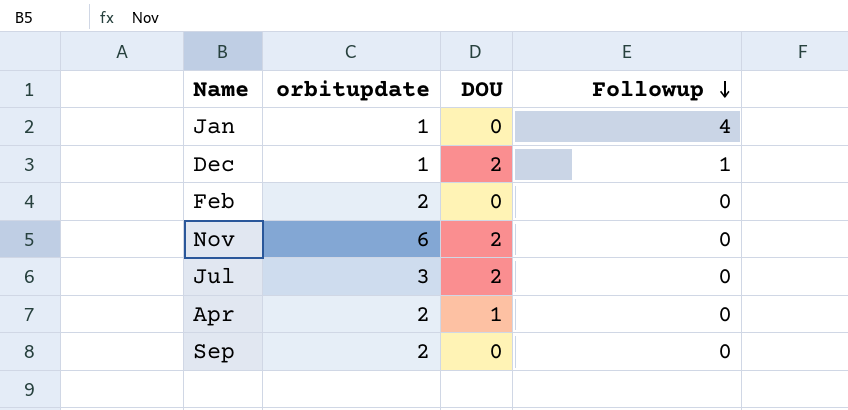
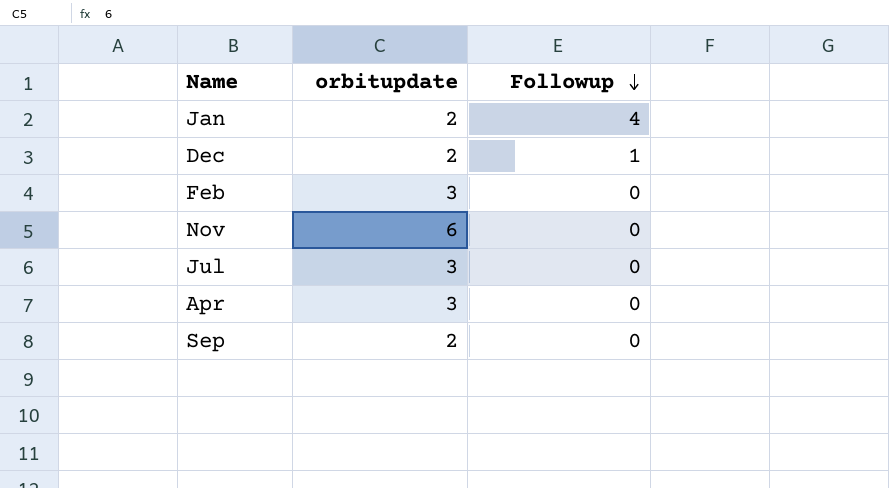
column DOU | position: 3 -> none
Jan | orbitupdate: 1 -> 2
Dec | orbitupdate: 1 -> 2
Feb | orbitupdate: 2 -> 3
Apr | orbitupdate: 2 -> 3

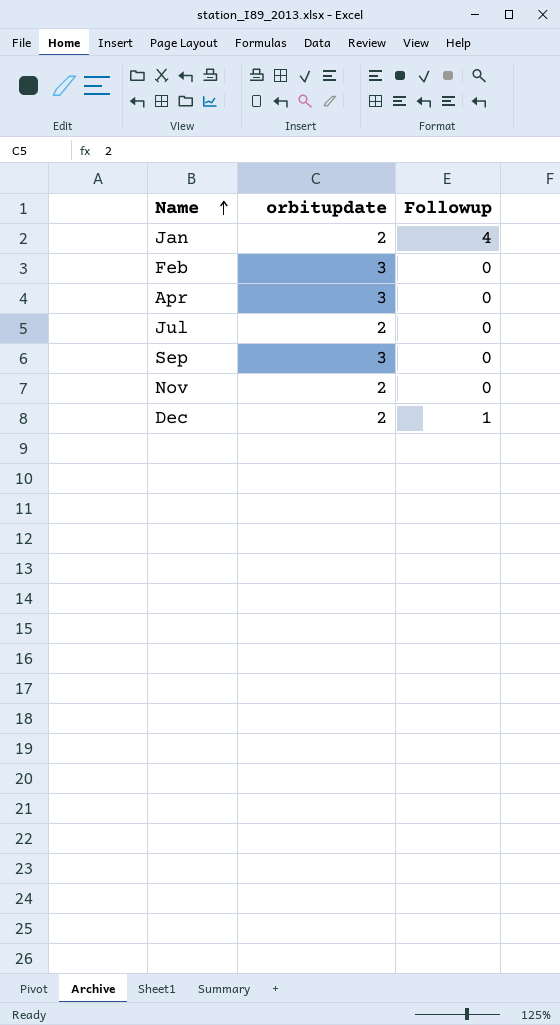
row order: Followup descending -> Name ascending
Jul | orbitupdate: 3 -> 2
Sep | orbitupdate: 2 -> 3
Nov | orbitupdate: 6 -> 2

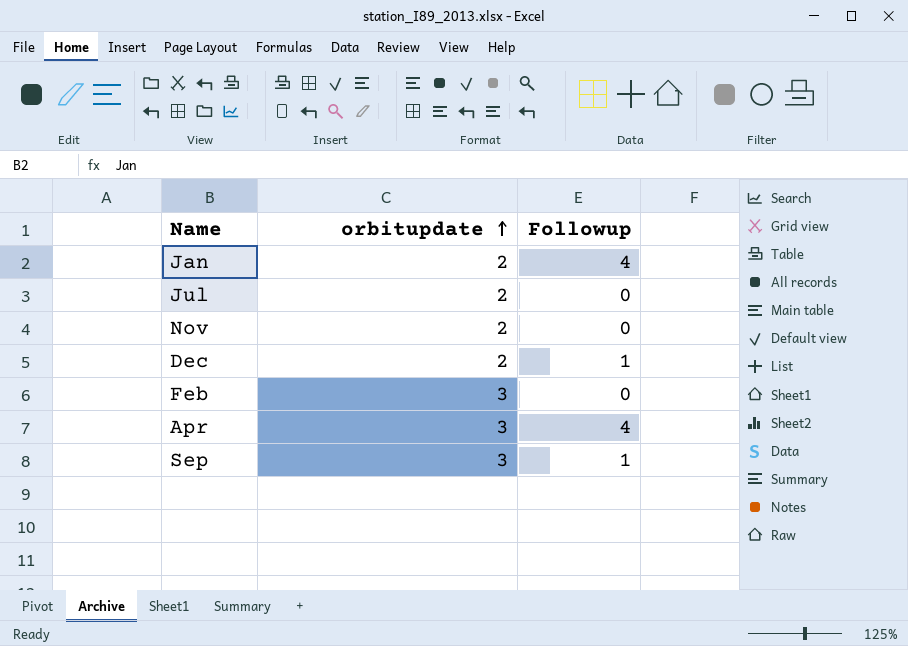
row order: Name ascending -> orbitupdate ascending
Apr | Followup: 0 -> 4
Sep | Followup: 0 -> 1

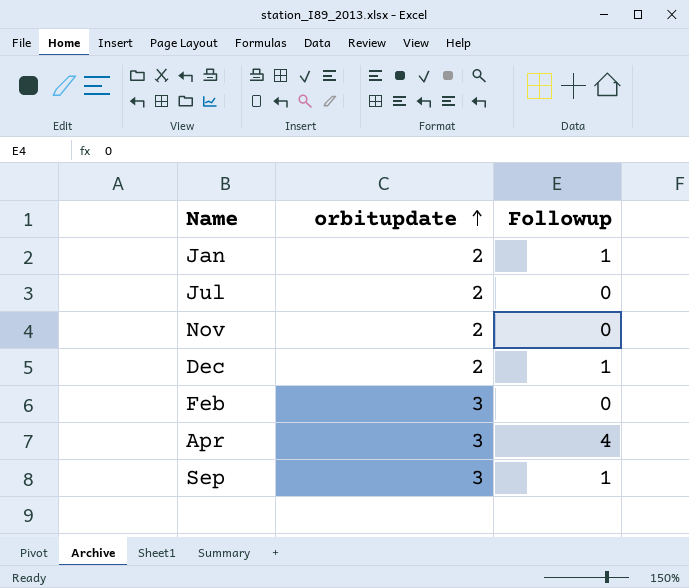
Jan | Followup: 4 -> 1

